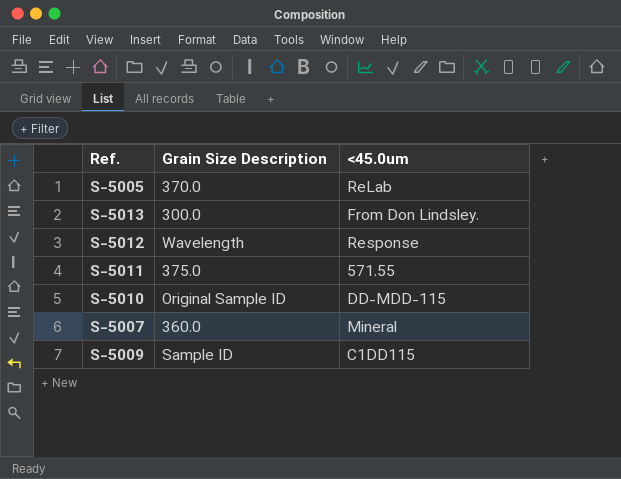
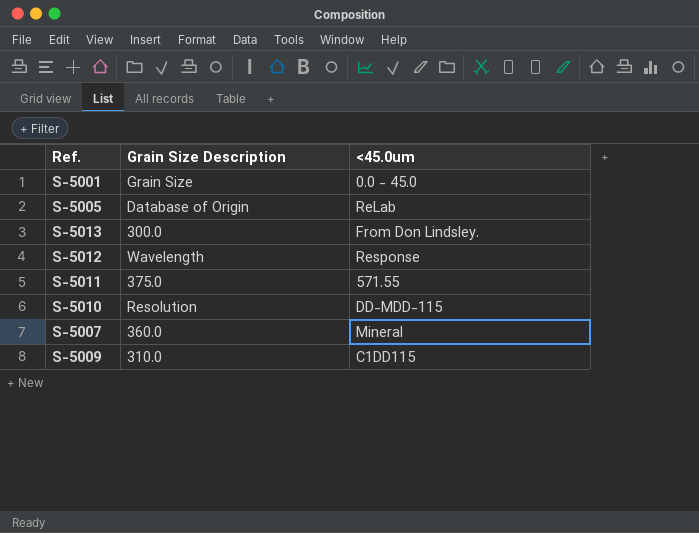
row S-5001: none -> Grain Size | 0.0 - 45.0
S-5005 | Grain Size Description: 370.0 -> Database of Origin
S-5010 | Grain Size Description: Original Sample ID -> Resolution
S-5009 | Grain Size Description: Sample ID -> 310.0

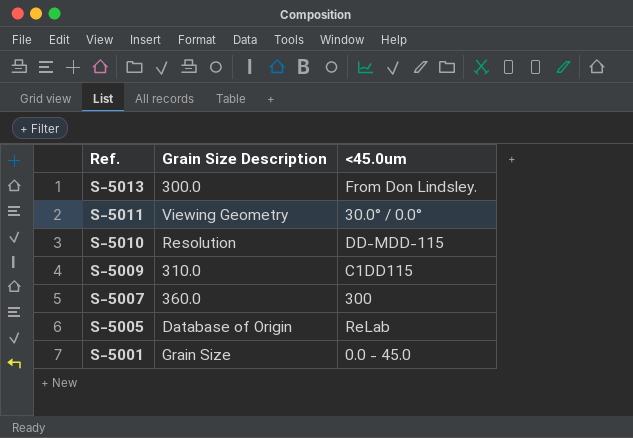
row order: none -> Ref. descending
row S-5012: Wavelength | Response -> none
S-5011 | Grain Size Description: 375.0 -> Viewing Geometry
S-5011 | <45.0um: 571.55 -> 30.0° / 0.0°
S-5007 | <45.0um: Mineral -> 300

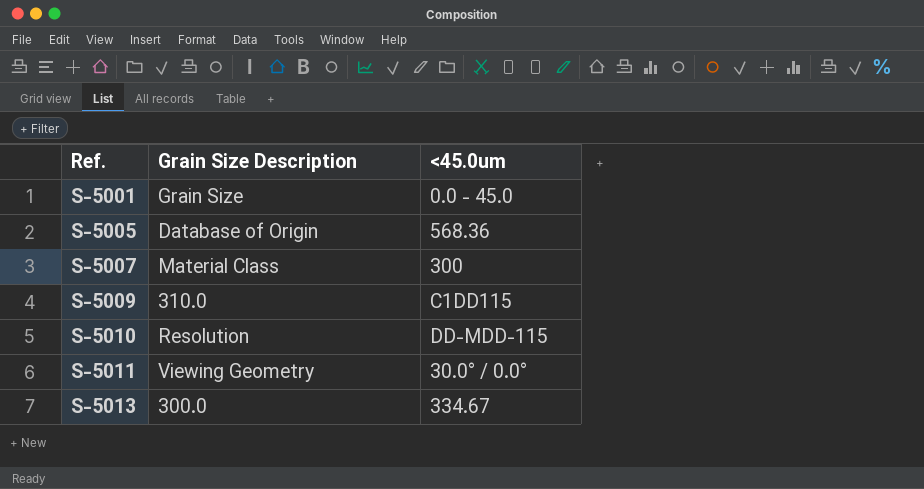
row order: Ref. descending -> Ref. ascending
S-5005 | <45.0um: ReLab -> 568.36
S-5007 | Grain Size Description: 360.0 -> Material Class
S-5013 | <45.0um: From Don Lindsley. -> 334.67

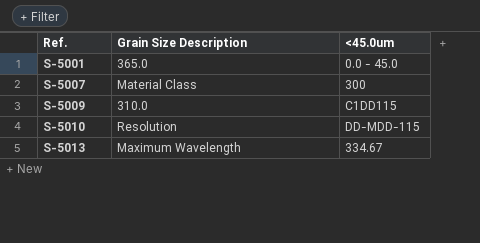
row S-5005: Database of Origin | 568.36 -> none
row S-5011: Viewing Geometry | 30.0° / 0.0° -> none
S-5001 | Grain Size Description: Grain Size -> 365.0
S-5013 | Grain Size Description: 300.0 -> Maximum Wavelength

